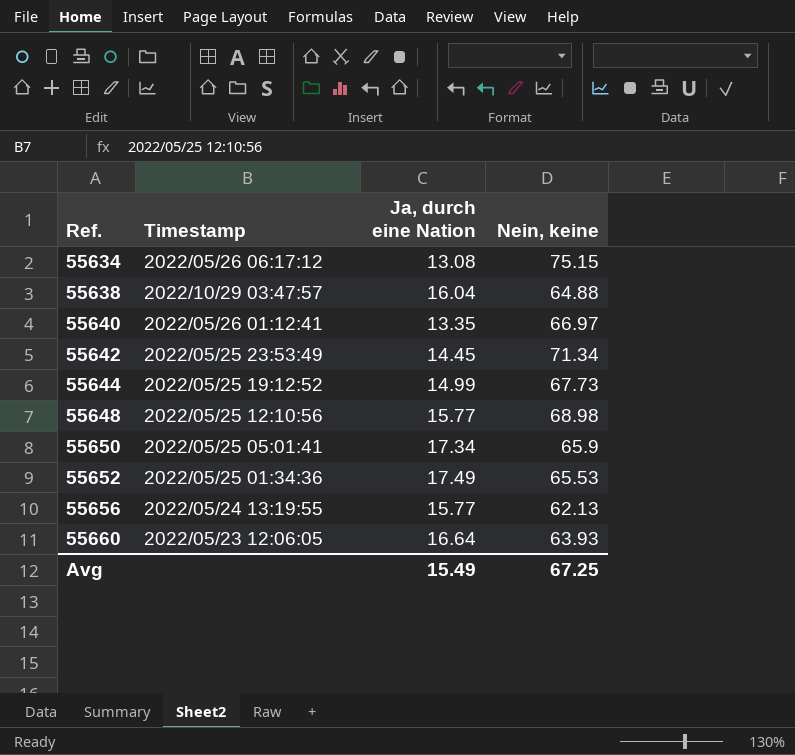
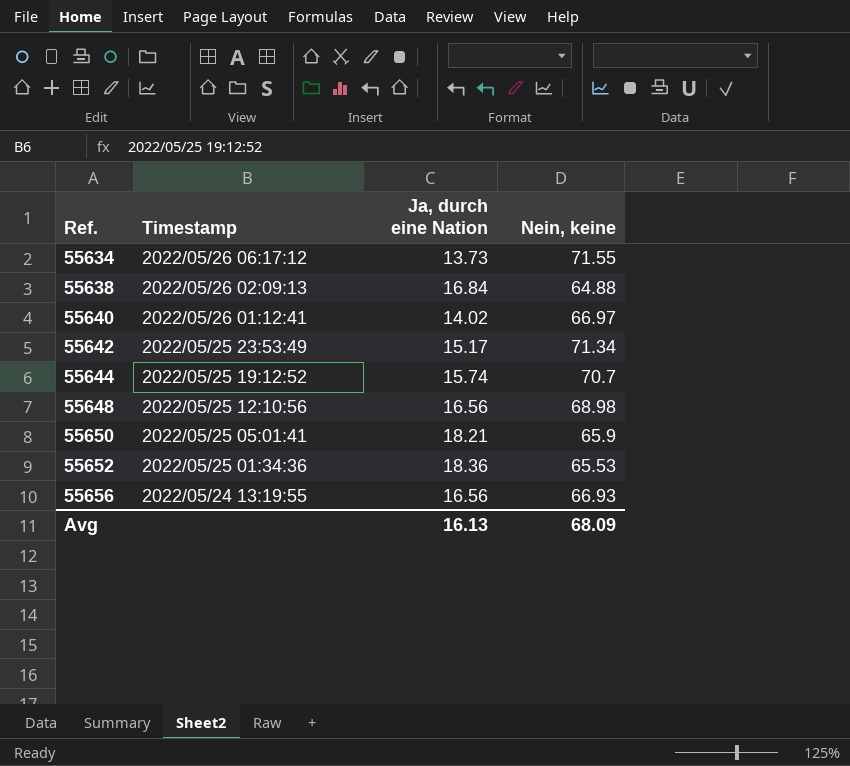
row 55660: 2022/05/23 12:06:05 | 16.64 | 63.93 -> none
55634 | Ja, durch eine Nation: 13.08 -> 13.73
55634 | Nein, keine: 75.15 -> 71.55
55638 | Timestamp: 2022/10/29 03:47:57 -> 2022/05/26 02:09:13
55638 | Ja, durch eine Nation: 16.04 -> 16.84
55640 | Ja, durch eine Nation: 13.35 -> 14.02
55642 | Ja, durch eine Nation: 14.45 -> 15.17
55644 | Ja, durch eine Nation: 14.99 -> 15.74
55644 | Nein, keine: 67.73 -> 70.7
55648 | Ja, durch eine Nation: 15.77 -> 16.56
55650 | Ja, durch eine Nation: 17.34 -> 18.21
55652 | Ja, durch eine Nation: 17.49 -> 18.36
55656 | Ja, durch eine Nation: 15.77 -> 16.56
55656 | Nein, keine: 62.13 -> 66.93
Avg | Ja, durch eine Nation: 15.49 -> 16.13
Avg | Nein, keine: 67.25 -> 68.09

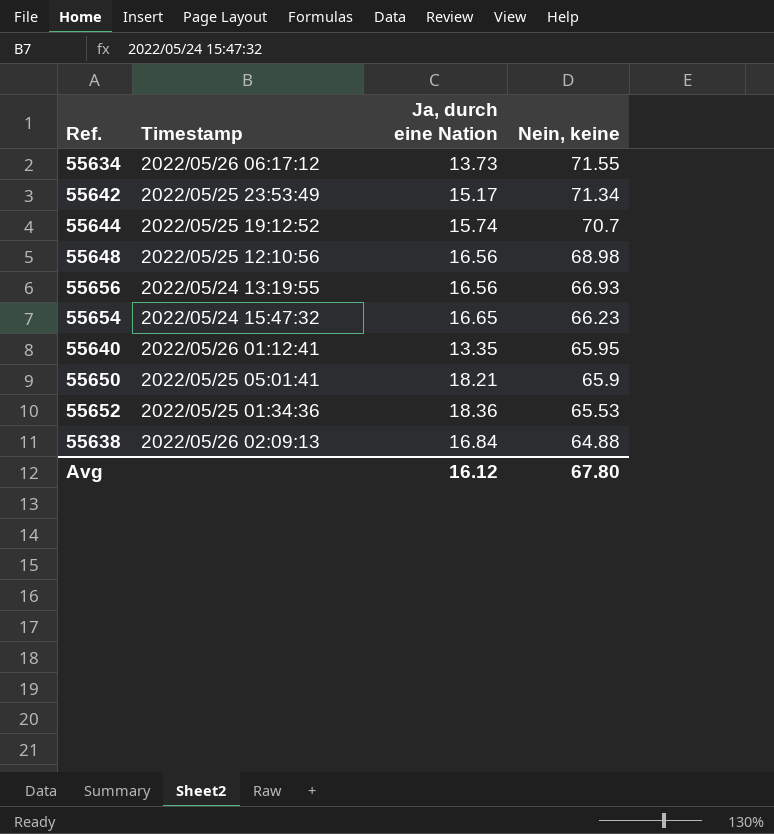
row order: Ref. ascending -> Nein, keine descending
row 55654: none -> 2022/05/24 15:47:32 | 16.65 | 66.23
55640 | Ja, durch eine Nation: 14.02 -> 13.35
55640 | Nein, keine: 66.97 -> 65.95
Avg | Ja, durch eine Nation: 16.13 -> 16.12
Avg | Nein, keine: 68.09 -> 67.80

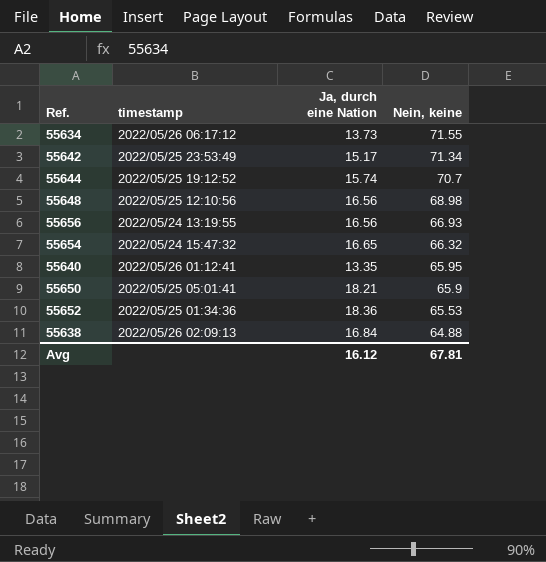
column name: Timestamp -> timestamp
55654 | Nein, keine: 66.23 -> 66.32
Avg | Nein, keine: 67.80 -> 67.81

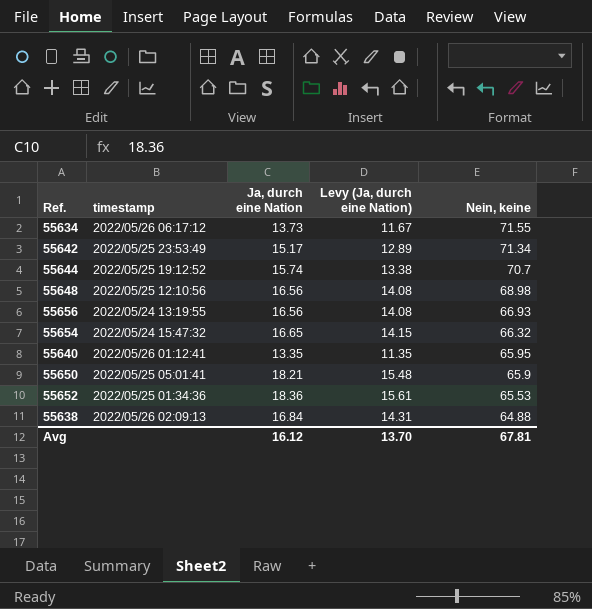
column Levy (Ja, durch eine Nation) | formula: none -> [Ja, durch eine Nation] * 0.85

